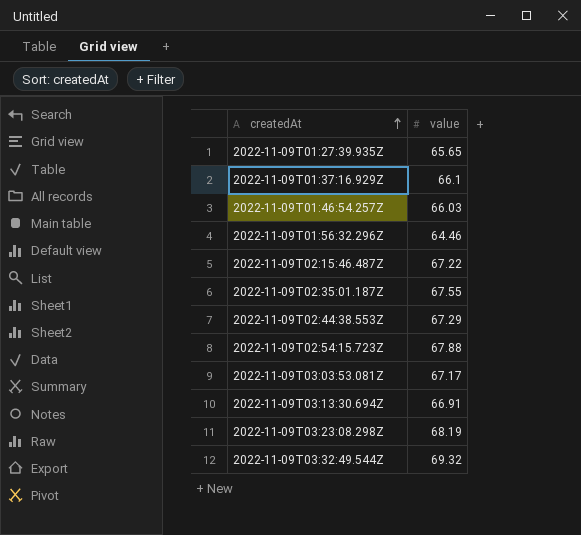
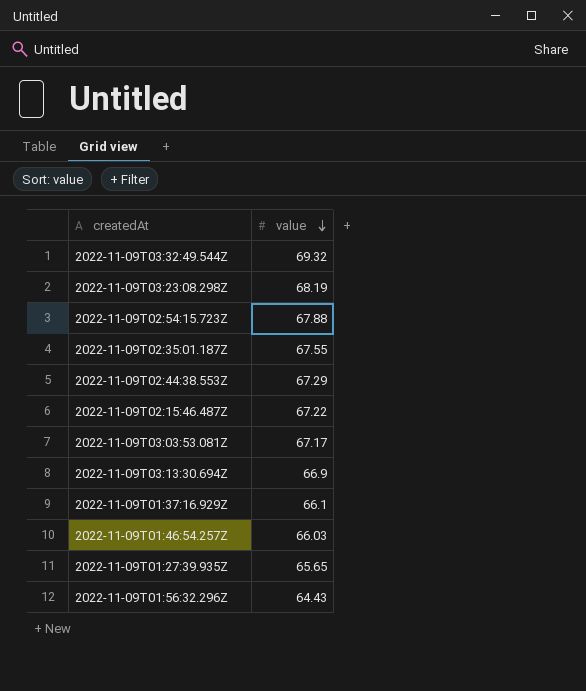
row order: createdAt ascending -> value descending
2022-11-09T03:13:30.694Z | value: 66.91 -> 66.9
2022-11-09T01:56:32.296Z | value: 64.46 -> 64.43

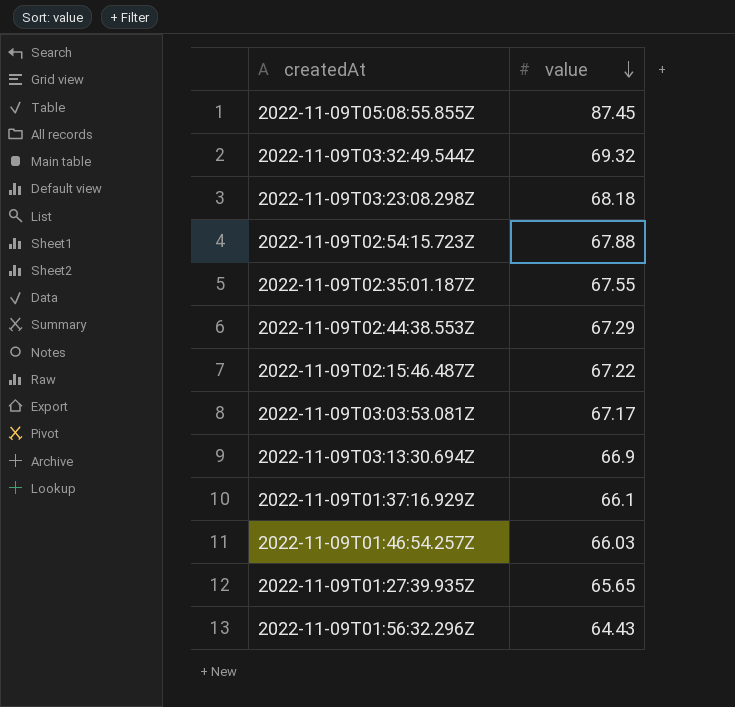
row 2022-11-09T05:08:55.855Z: none -> 87.45
2022-11-09T03:23:08.298Z | value: 68.19 -> 68.18

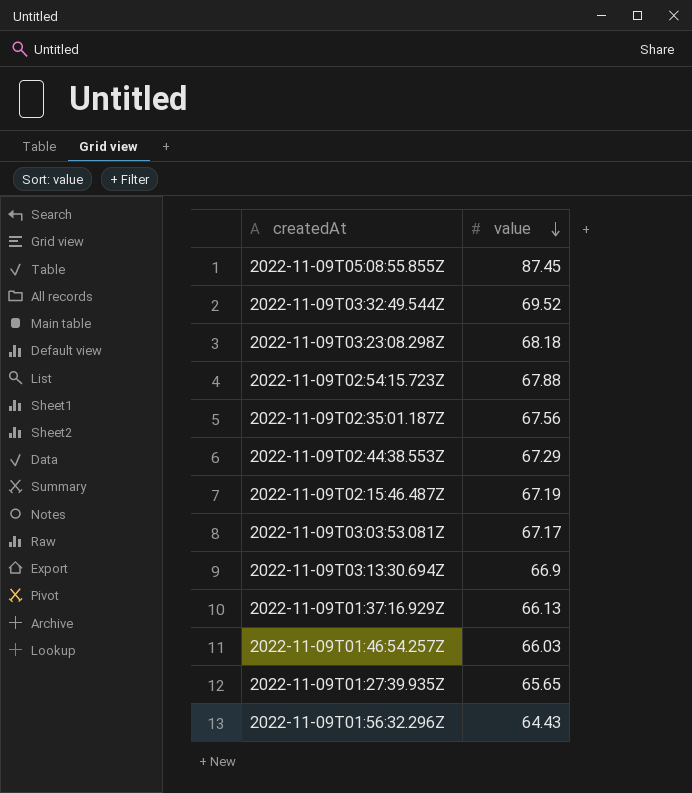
2022-11-09T03:32:49.544Z | value: 69.32 -> 69.52
2022-11-09T02:35:01.187Z | value: 67.55 -> 67.56
2022-11-09T02:15:46.487Z | value: 67.22 -> 67.19
2022-11-09T01:37:16.929Z | value: 66.1 -> 66.13

